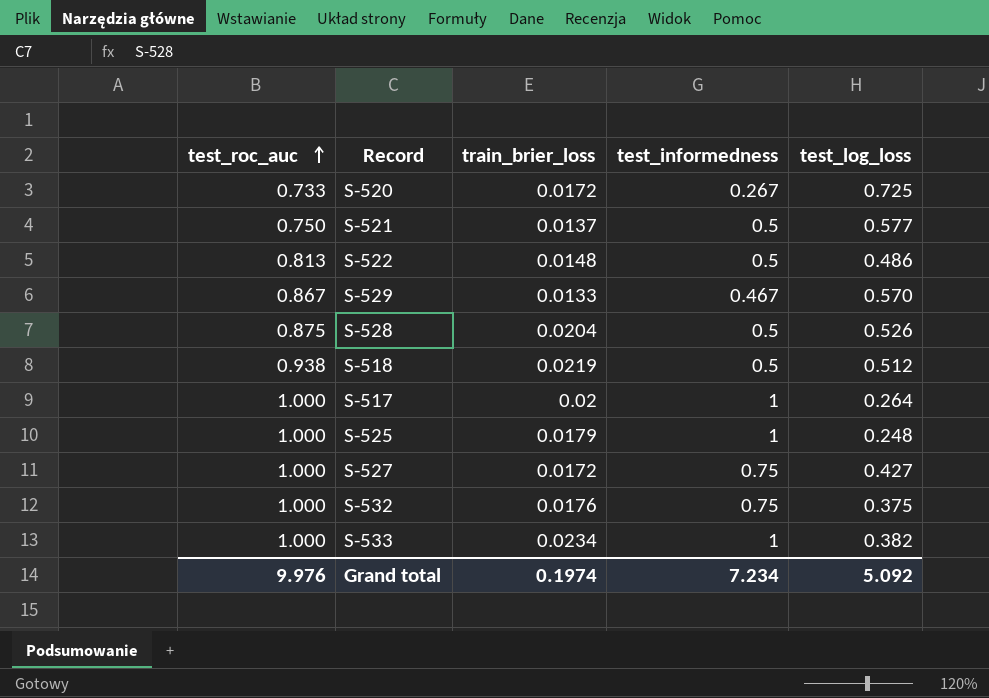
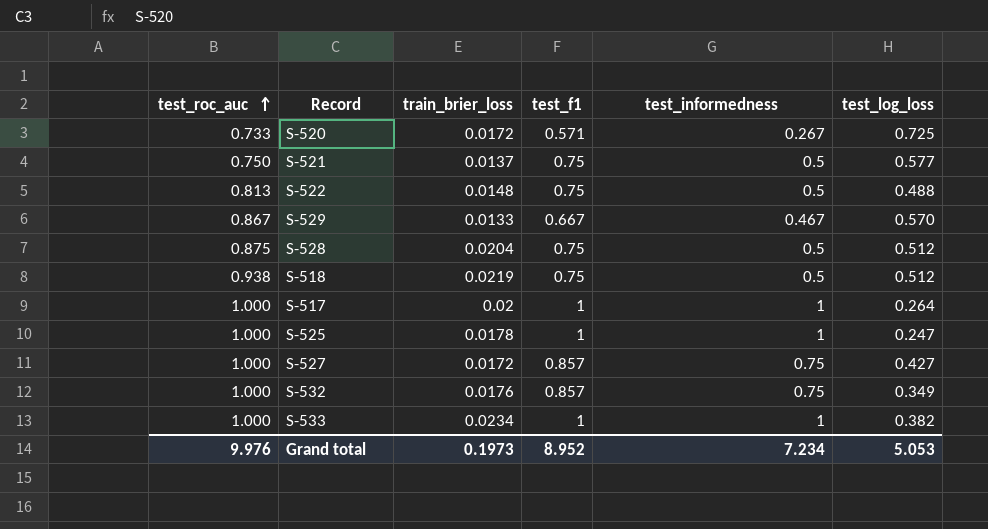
column test_f1 | position: none -> 4
S-522 | test_log_loss: 0.486 -> 0.488
S-528 | test_log_loss: 0.526 -> 0.512
S-525 | train_brier_loss: 0.0179 -> 0.0178
S-525 | test_log_loss: 0.248 -> 0.247
S-532 | test_log_loss: 0.375 -> 0.349
Grand total | train_brier_loss: 0.1974 -> 0.1973
Grand total | test_log_loss: 5.092 -> 5.053

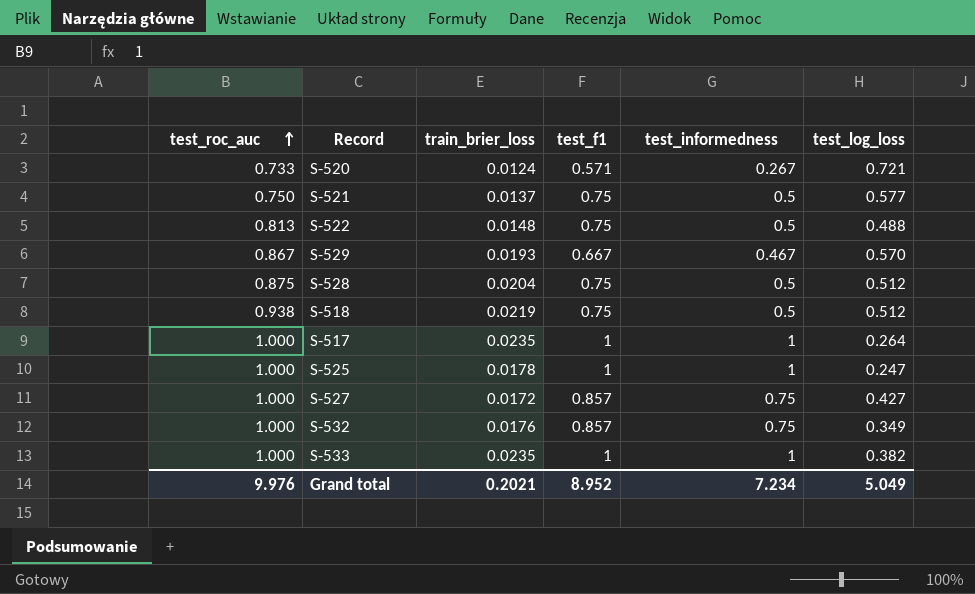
S-520 | train_brier_loss: 0.0172 -> 0.0124
S-520 | test_log_loss: 0.725 -> 0.721
S-529 | train_brier_loss: 0.0133 -> 0.0193
S-517 | train_brier_loss: 0.02 -> 0.0235
S-533 | train_brier_loss: 0.0234 -> 0.0235
Grand total | train_brier_loss: 0.1973 -> 0.2021
Grand total | test_log_loss: 5.053 -> 5.049

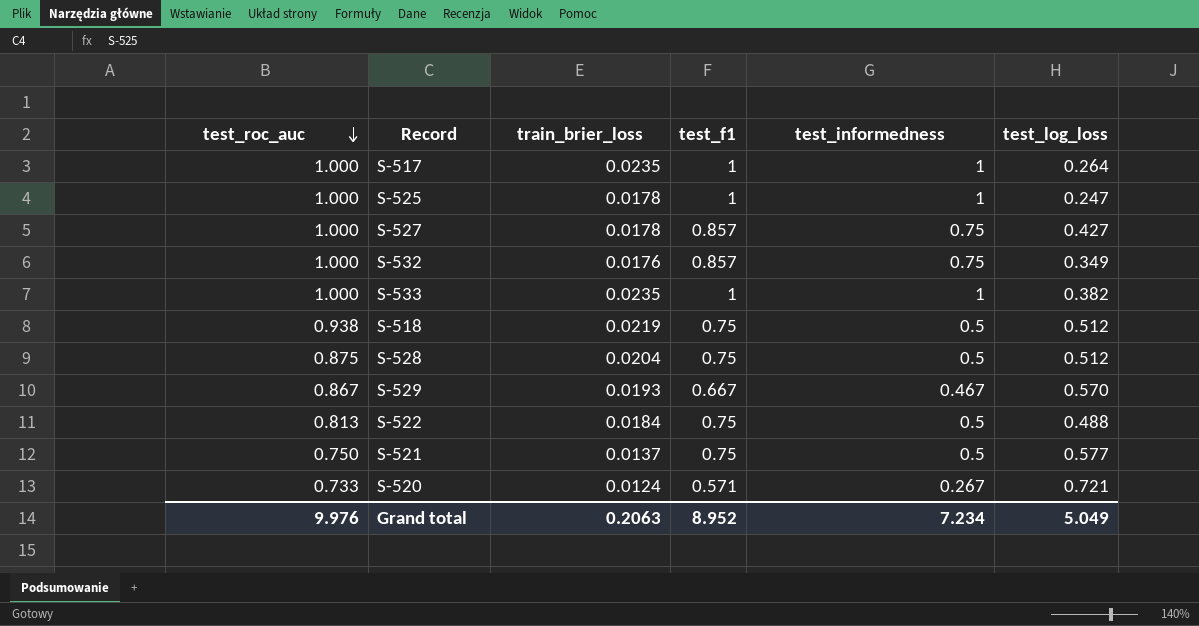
row order: test_roc_auc ascending -> test_roc_auc descending
S-527 | train_brier_loss: 0.0172 -> 0.0178
S-522 | train_brier_loss: 0.0148 -> 0.0184
Grand total | train_brier_loss: 0.2021 -> 0.2063

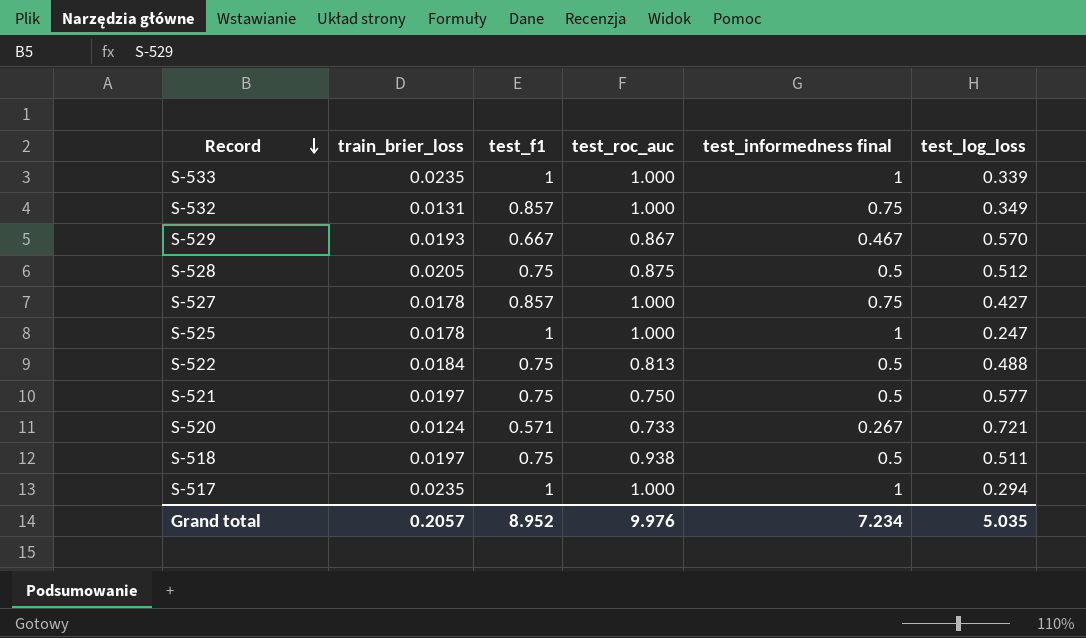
row order: test_roc_auc descending -> Record descending
column test_roc_auc | position: 1 -> 4
column name: test_informedness -> test_informedness final
S-533 | test_log_loss: 0.382 -> 0.339
S-532 | train_brier_loss: 0.0176 -> 0.0131
S-528 | train_brier_loss: 0.0204 -> 0.0205
S-521 | train_brier_loss: 0.0137 -> 0.0197
S-518 | train_brier_loss: 0.0219 -> 0.0197
S-518 | test_log_loss: 0.512 -> 0.511
S-517 | test_log_loss: 0.264 -> 0.294
Grand total | train_brier_loss: 0.2063 -> 0.2057
Grand total | test_log_loss: 5.049 -> 5.035

